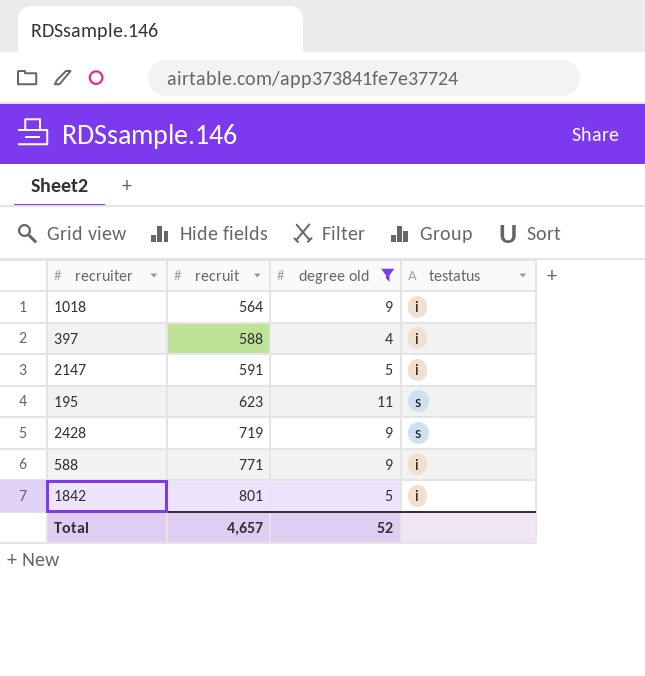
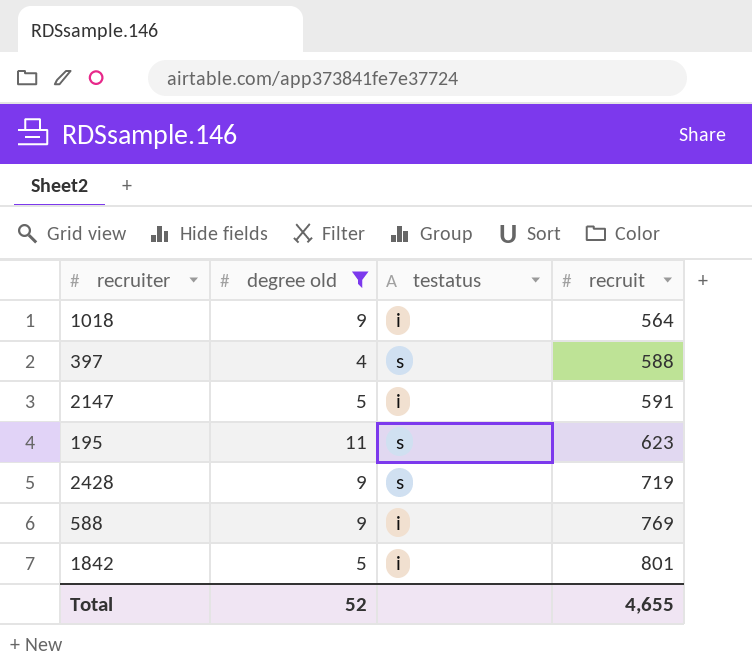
column recruit | position: 2 -> 4
397 | testatus: i -> s
588 | recruit: 771 -> 769
Total | recruit: 4,657 -> 4,655

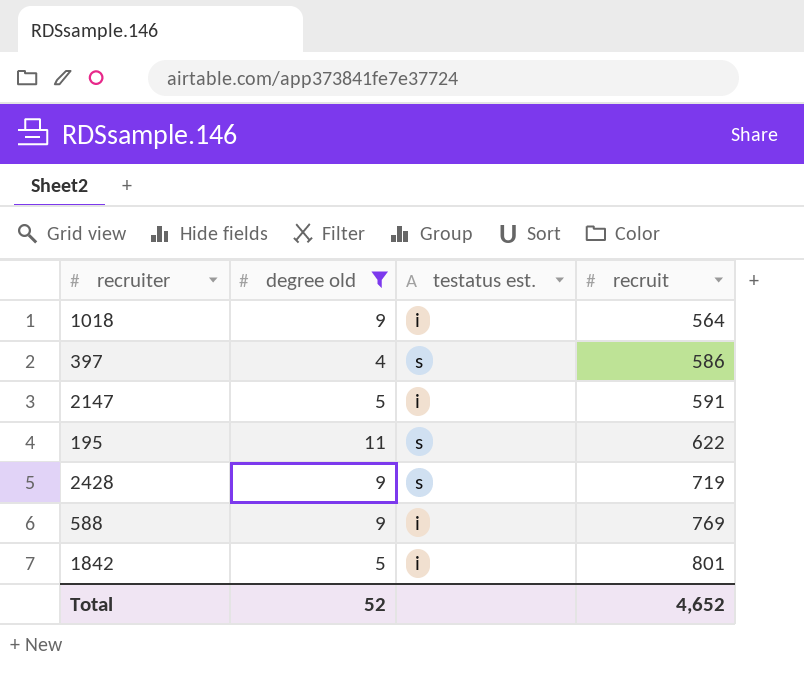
column name: testatus -> testatus est.
397 | recruit: 588 -> 586
195 | recruit: 623 -> 622
Total | recruit: 4,655 -> 4,652

